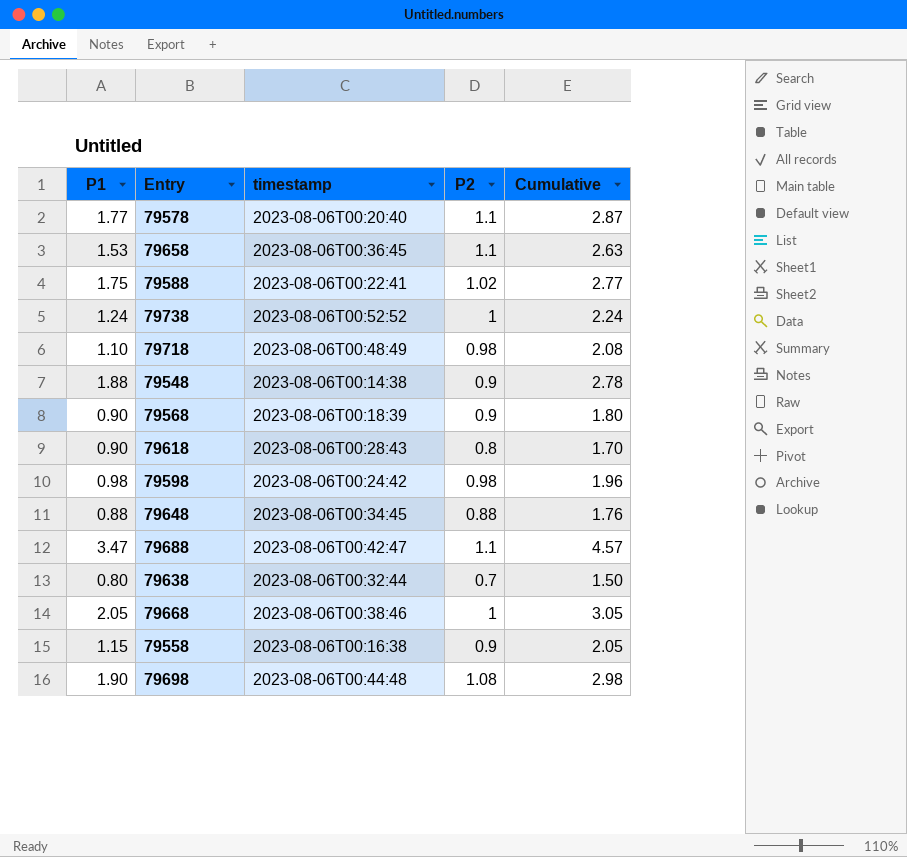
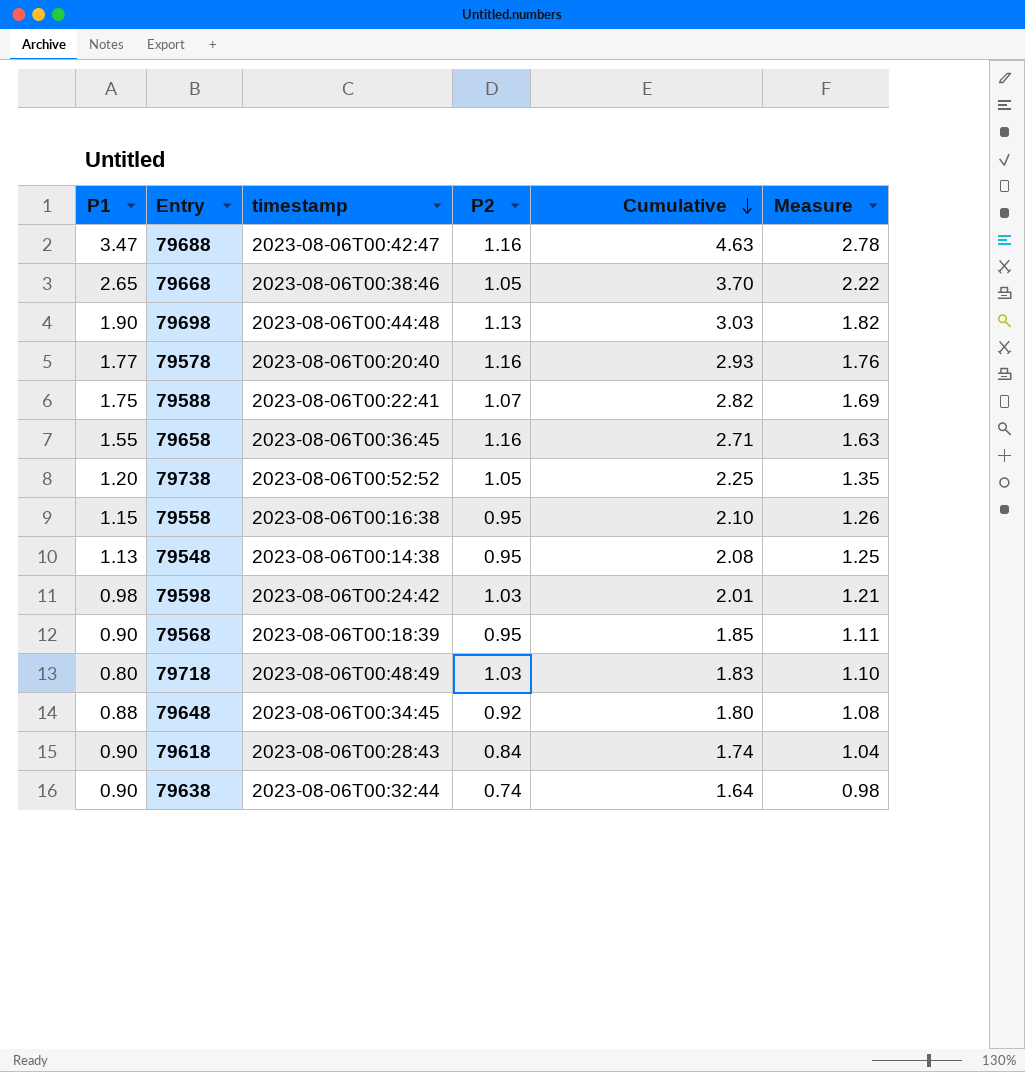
row order: none -> Cumulative descending
column Measure | formula: none -> [Cumulative] * 0.6
79688 | P2: 1.1 -> 1.16
79688 | Cumulative: 4.57 -> 4.63
79668 | P1: 2.05 -> 2.65
79668 | P2: 1 -> 1.05
79668 | Cumulative: 3.05 -> 3.70
79698 | P2: 1.08 -> 1.13
79698 | Cumulative: 2.98 -> 3.03
79578 | P2: 1.1 -> 1.16
79578 | Cumulative: 2.87 -> 2.93
79588 | P2: 1.02 -> 1.07
79588 | Cumulative: 2.77 -> 2.82
79658 | P1: 1.53 -> 1.55
79658 | P2: 1.1 -> 1.16
79658 | Cumulative: 2.63 -> 2.71
79738 | P1: 1.24 -> 1.20
79738 | P2: 1 -> 1.05
79738 | Cumulative: 2.24 -> 2.25
79558 | P2: 0.9 -> 0.95
79558 | Cumulative: 2.05 -> 2.10
79548 | P1: 1.88 -> 1.13
79548 | P2: 0.9 -> 0.95
79548 | Cumulative: 2.78 -> 2.08
79598 | P2: 0.98 -> 1.03
79598 | Cumulative: 1.96 -> 2.01
79568 | P2: 0.9 -> 0.95
79568 | Cumulative: 1.80 -> 1.85
79718 | P1: 1.10 -> 0.80
79718 | P2: 0.98 -> 1.03
79718 | Cumulative: 2.08 -> 1.83
79648 | P2: 0.88 -> 0.92
79648 | Cumulative: 1.76 -> 1.80
79618 | P2: 0.8 -> 0.84
79618 | Cumulative: 1.70 -> 1.74
79638 | P1: 0.80 -> 0.90
79638 | P2: 0.7 -> 0.74
79638 | Cumulative: 1.50 -> 1.64

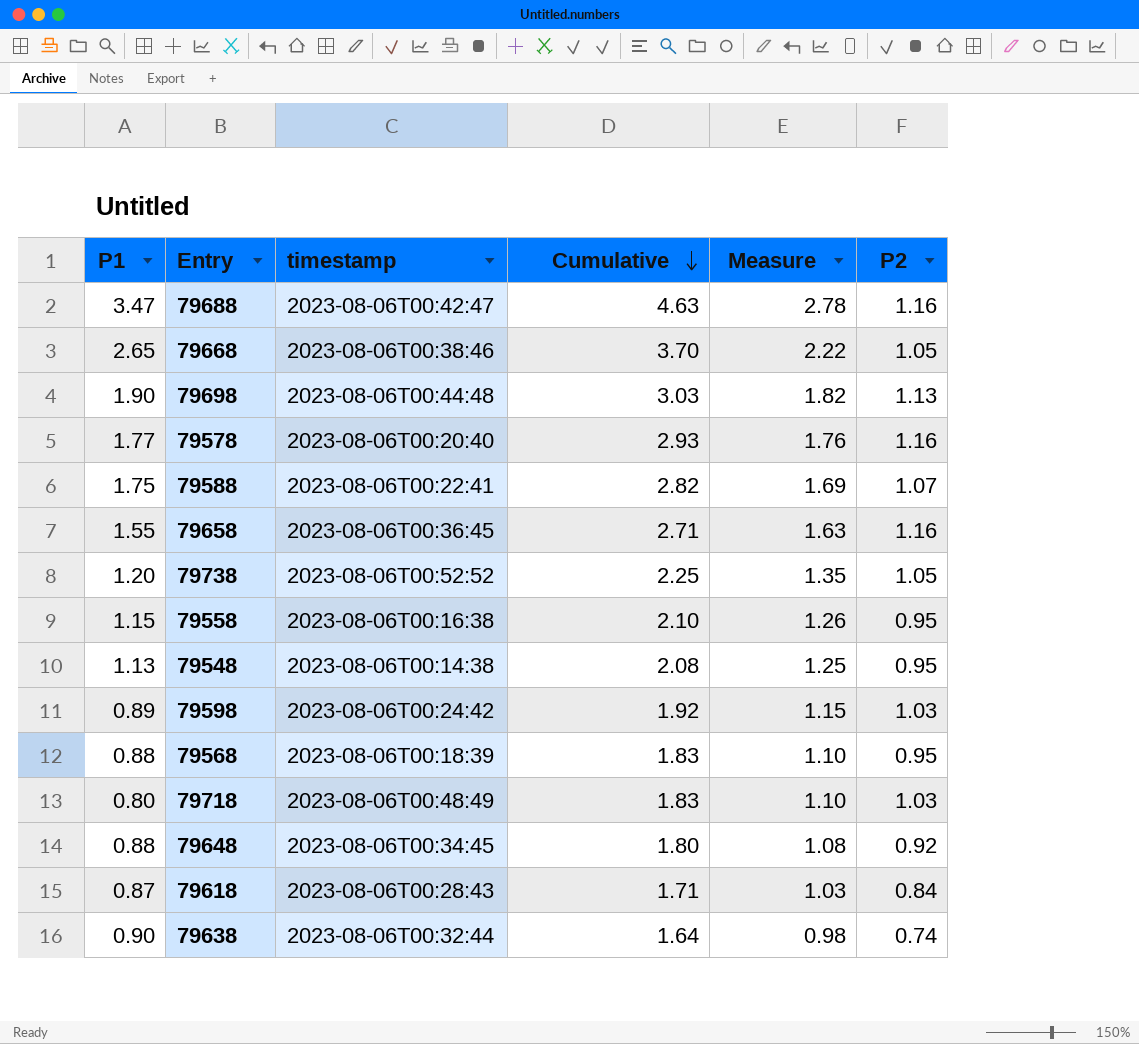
column P2 | position: 4 -> 6
79598 | P1: 0.98 -> 0.89
79598 | Cumulative: 2.01 -> 1.92
79598 | Measure: 1.21 -> 1.15
79568 | P1: 0.90 -> 0.88
79568 | Cumulative: 1.85 -> 1.83
79568 | Measure: 1.11 -> 1.10
79618 | P1: 0.90 -> 0.87
79618 | Cumulative: 1.74 -> 1.71
79618 | Measure: 1.04 -> 1.03

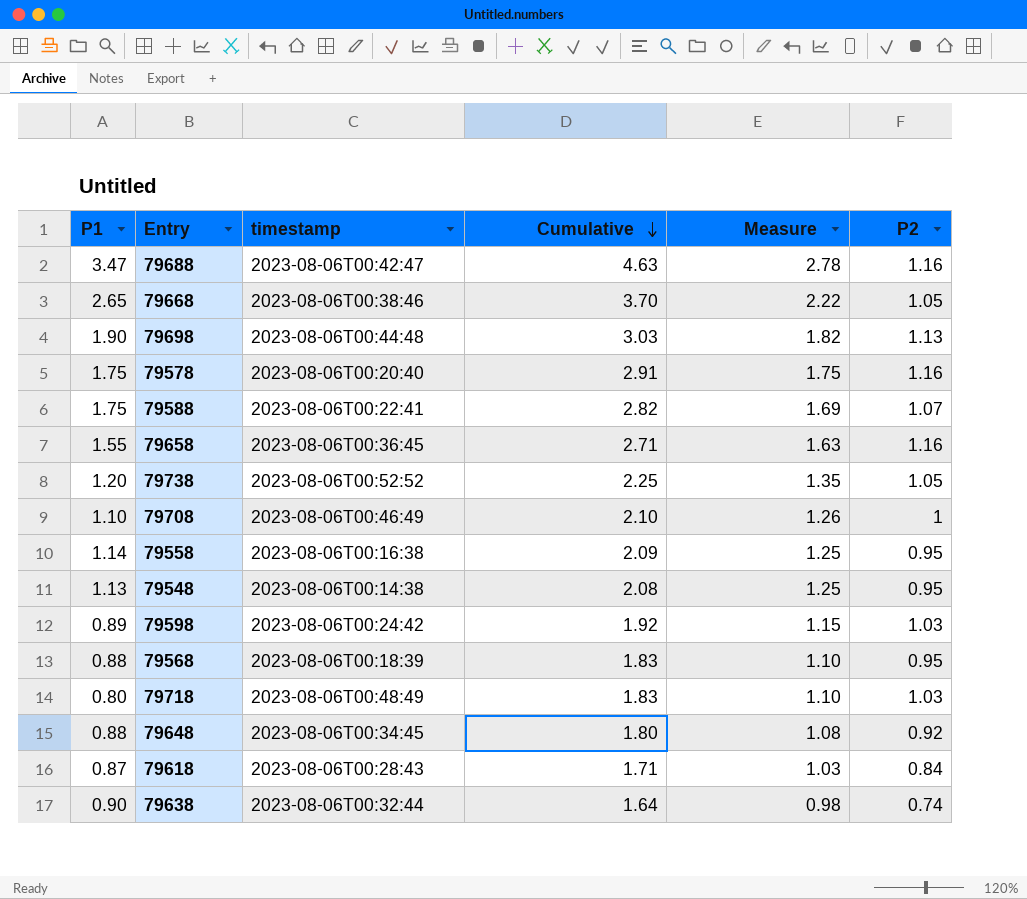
79578 | P1: 1.77 -> 1.75
79578 | Cumulative: 2.93 -> 2.91
79578 | Measure: 1.76 -> 1.75
row 79708: none -> 1.10 | 2023-08-06T00:46:49 | 2.10 | 1.26 | 1
79558 | P1: 1.15 -> 1.14
79558 | Cumulative: 2.10 -> 2.09
79558 | Measure: 1.26 -> 1.25

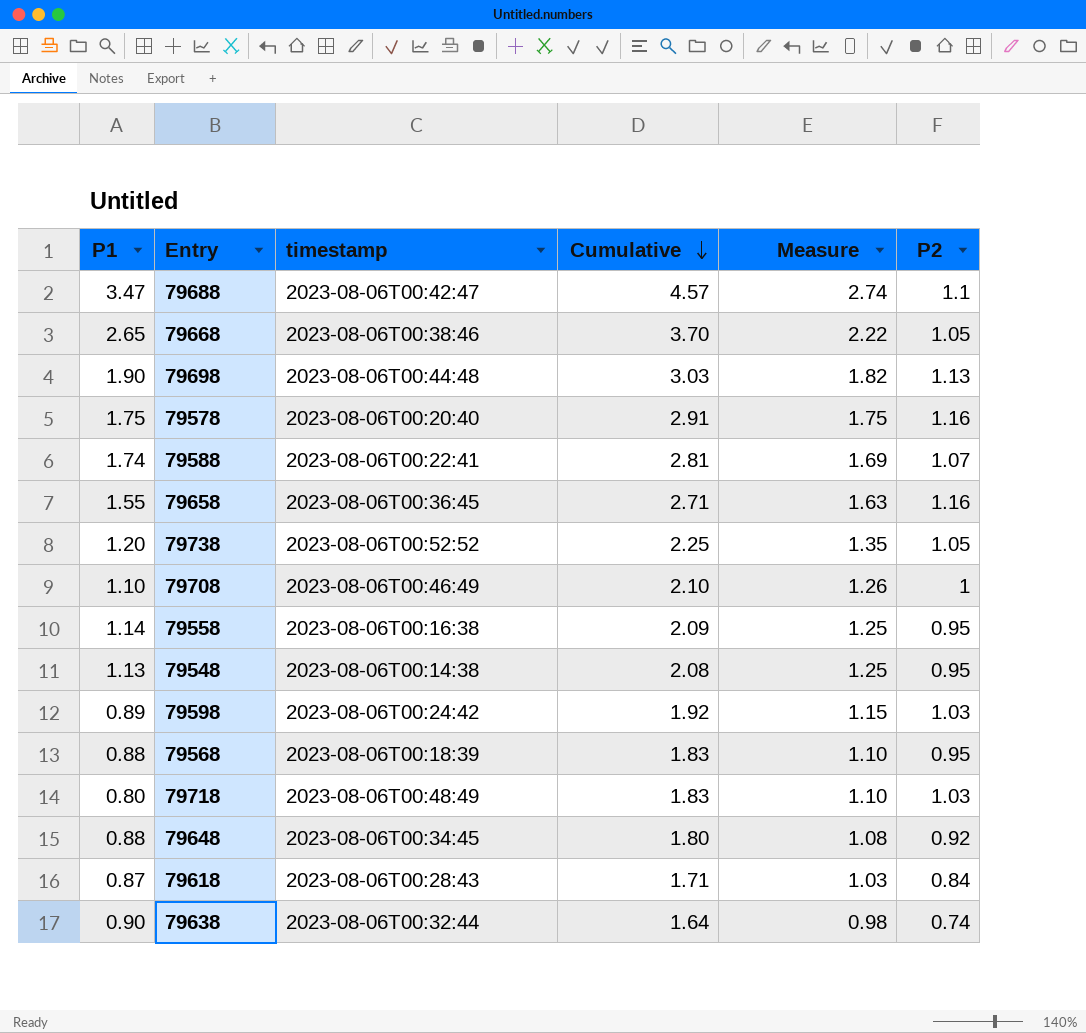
79688 | Cumulative: 4.63 -> 4.57
79688 | Measure: 2.78 -> 2.74
79688 | P2: 1.16 -> 1.1
79588 | P1: 1.75 -> 1.74
79588 | Cumulative: 2.82 -> 2.81

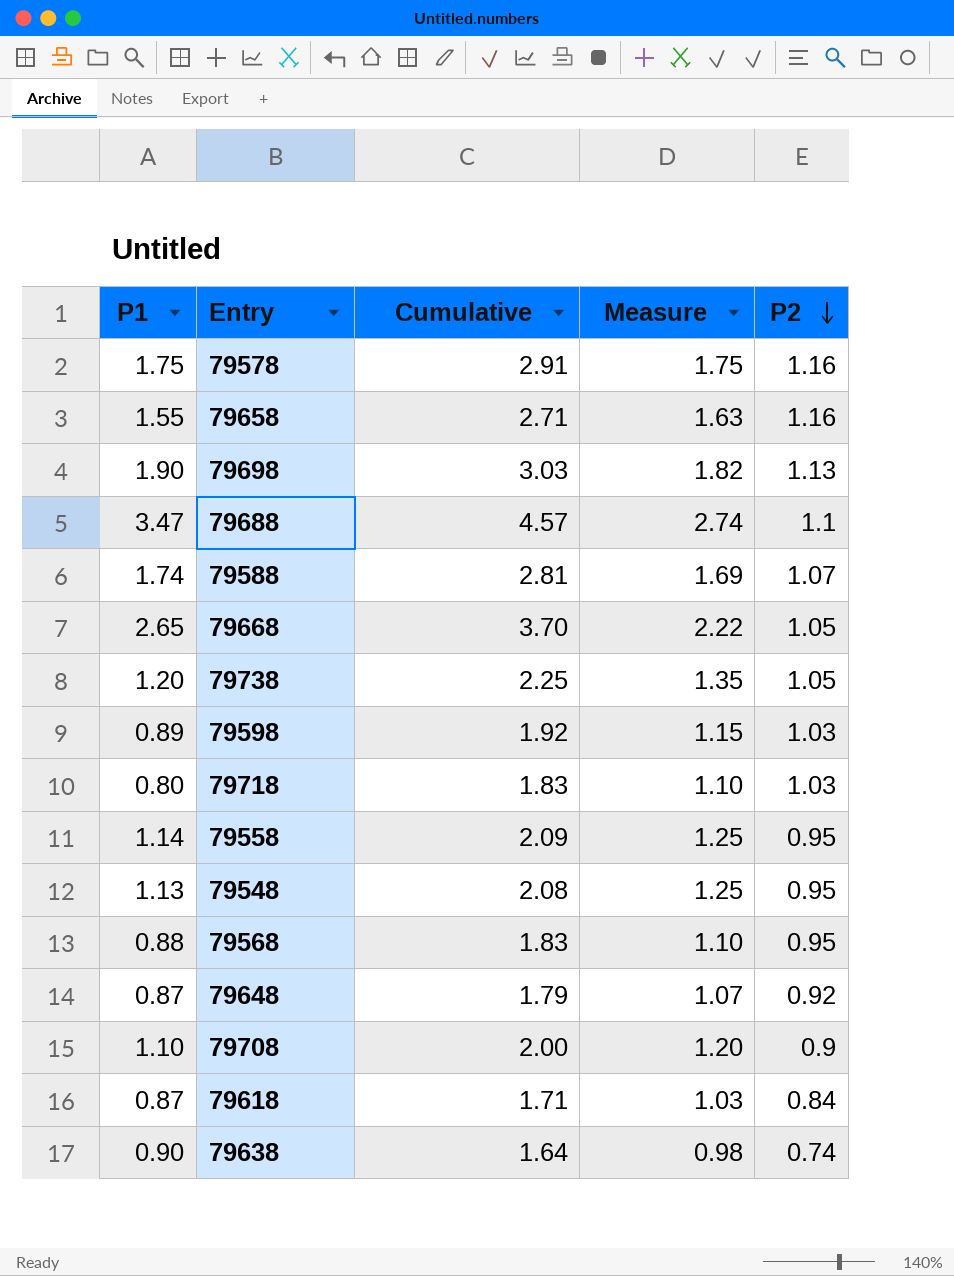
row order: Cumulative descending -> P2 descending
column timestamp | position: 3 -> none
79648 | P1: 0.88 -> 0.87
79648 | Cumulative: 1.80 -> 1.79
79648 | Measure: 1.08 -> 1.07
79708 | Cumulative: 2.10 -> 2.00
79708 | Measure: 1.26 -> 1.20
79708 | P2: 1 -> 0.9

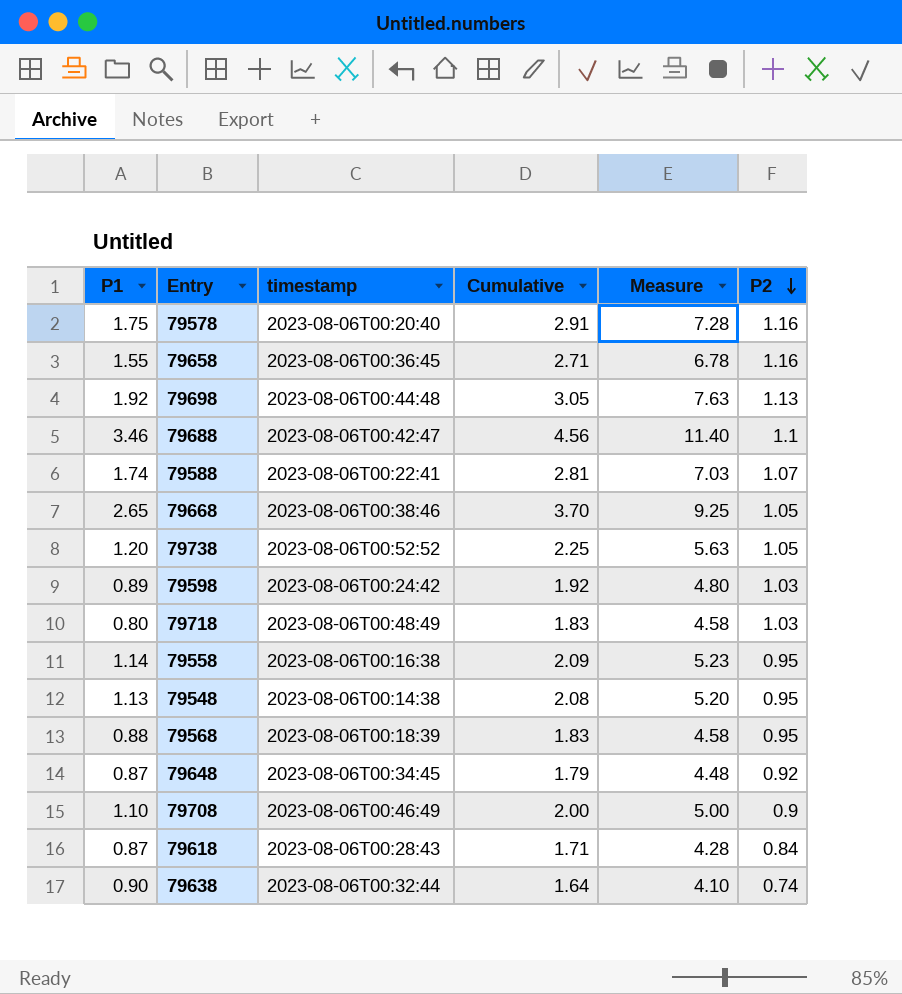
column timestamp | position: none -> 3
column Measure | formula: [Cumulative] * 0.6 -> [Cumulative] * 2.5
79698 | P1: 1.90 -> 1.92
79698 | Cumulative: 3.03 -> 3.05
79688 | P1: 3.47 -> 3.46
79688 | Cumulative: 4.57 -> 4.56

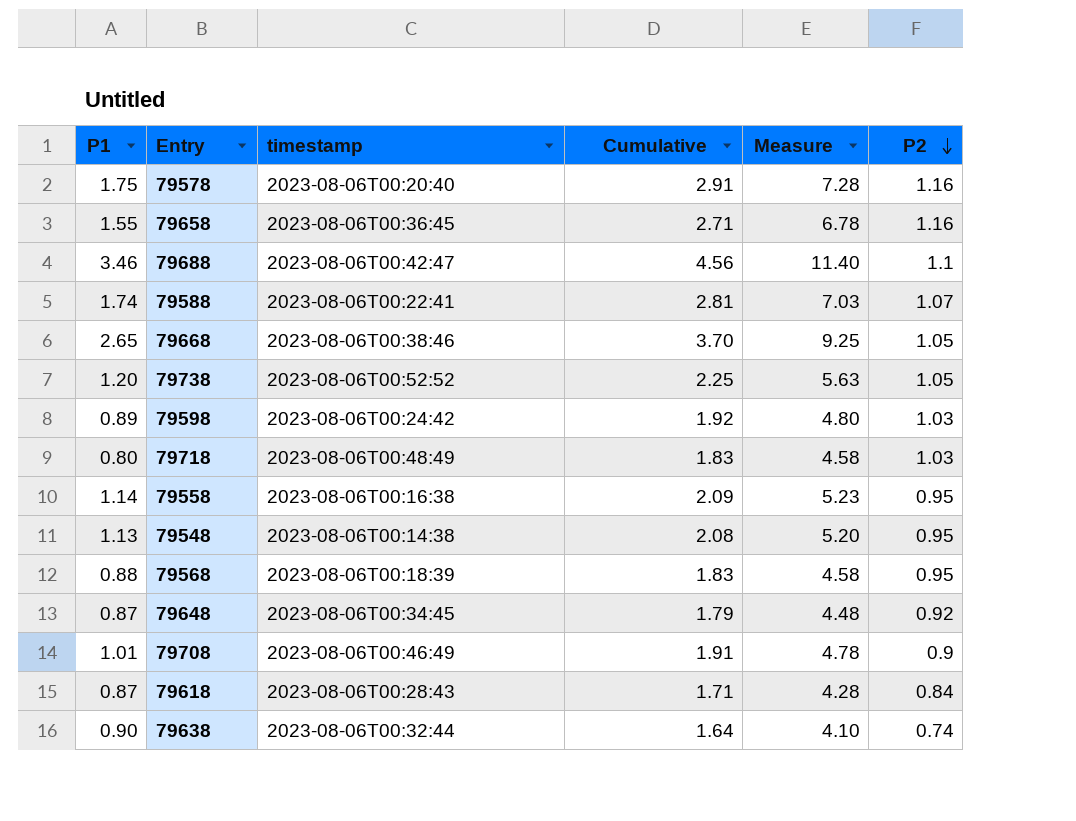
row 79698: 1.92 | 2023-08-06T00:44:48 | 3.05 | 7.63 | 1.13 -> none
79708 | P1: 1.10 -> 1.01
79708 | Cumulative: 2.00 -> 1.91
79708 | Measure: 5.00 -> 4.78

